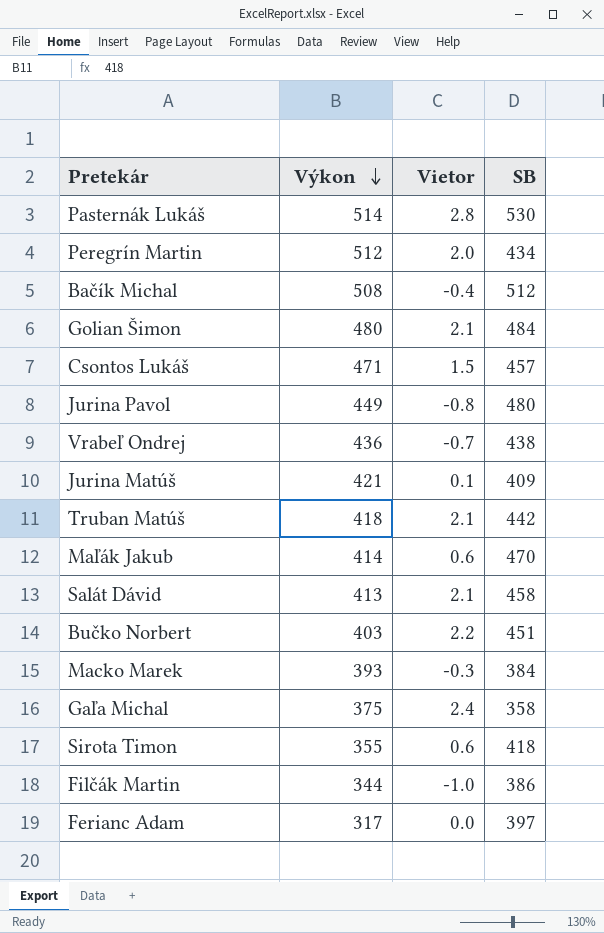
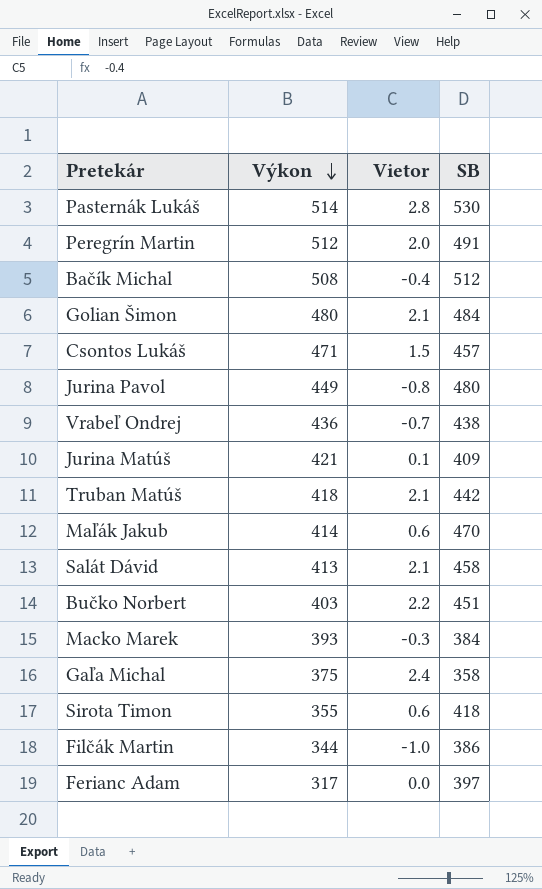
Peregrín Martin | SB: 434 -> 491

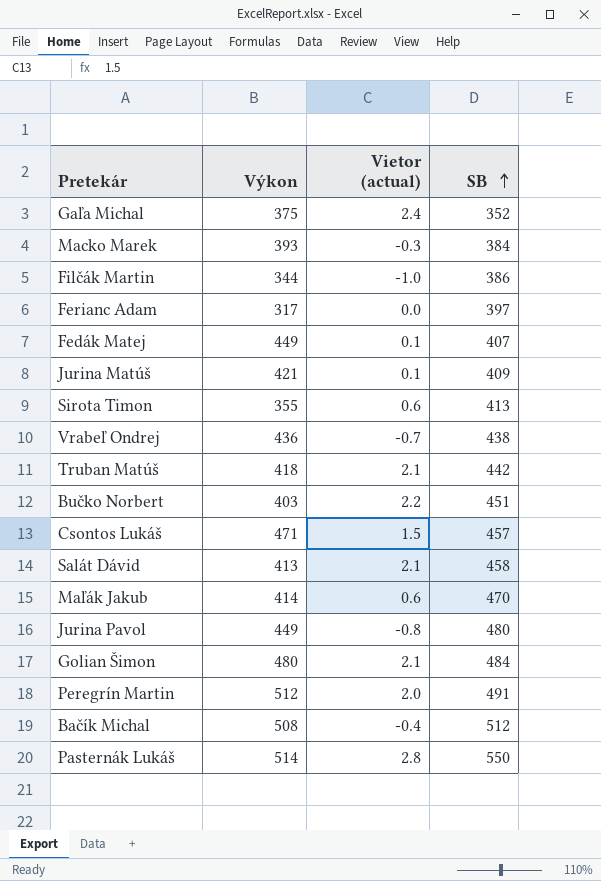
row order: Výkon descending -> SB ascending
column name: Vietor -> Vietor (actual)
Gaľa Michal | SB: 358 -> 352
row Fedák Matej: none -> 449 | 0.1 | 407
Sirota Timon | SB: 418 -> 413
Pasternák Lukáš | SB: 530 -> 550

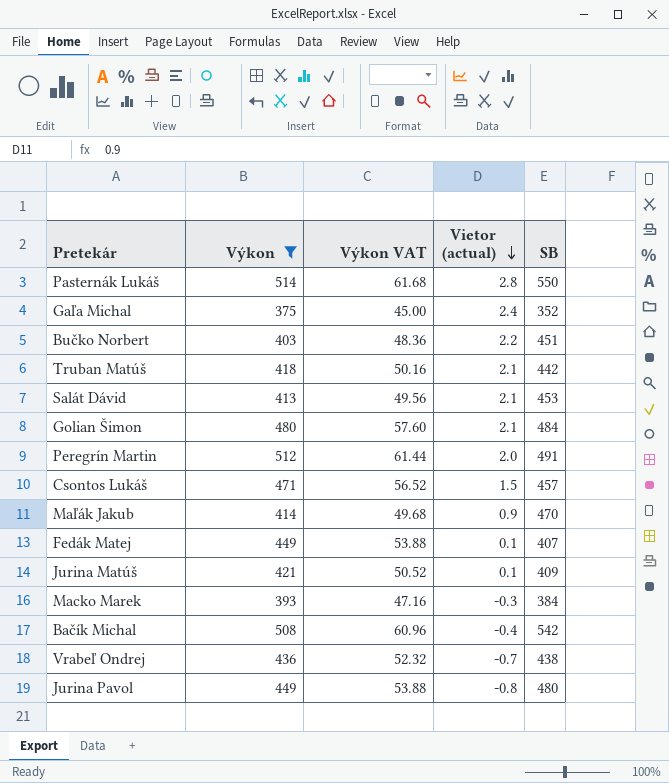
filter: none -> Výkon >= 375
row order: SB ascending -> Vietor (actual) descending
column Výkon VAT | formula: none -> [Výkon] * 0.12
Salát Dávid | SB: 458 -> 453
Maľák Jakub | Vietor (actual): 0.6 -> 0.9
Bačík Michal | SB: 512 -> 542

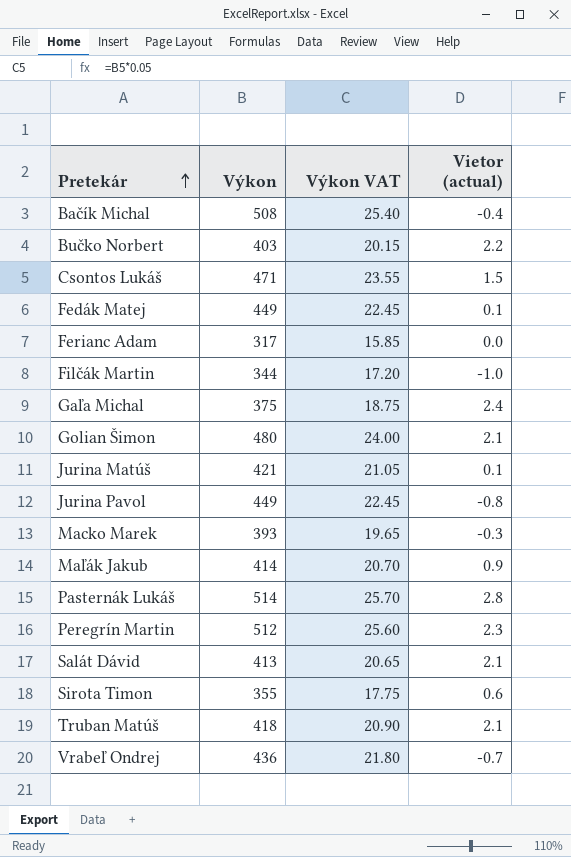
filter: Výkon >= 375 -> none
row order: Vietor (actual) descending -> Pretekár ascending
column SB | position: 5 -> none
column Výkon VAT | formula: [Výkon] * 0.12 -> [Výkon] * 0.05
Peregrín Martin | Vietor (actual): 2.0 -> 2.3

